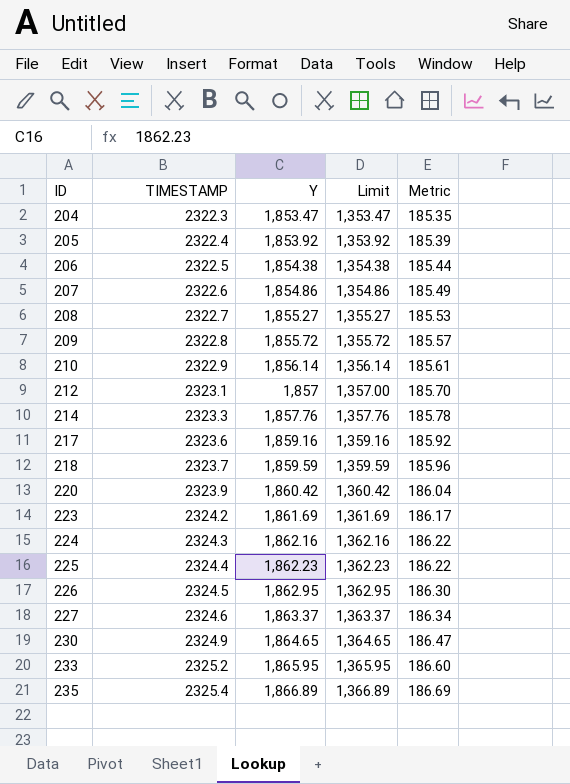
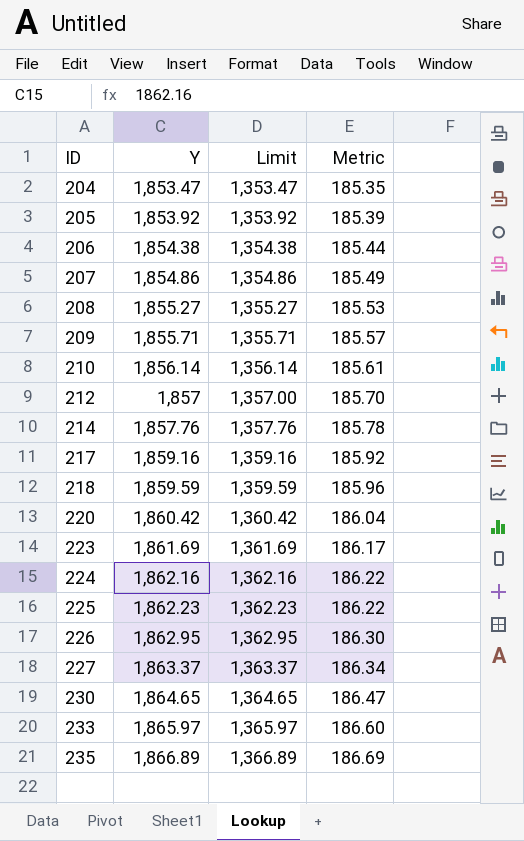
column TIMESTAMP | position: 2 -> none
209 | Y: 1,855.72 -> 1,855.71
209 | Limit: 1,355.72 -> 1,355.71
233 | Y: 1,865.95 -> 1,865.97
233 | Limit: 1,365.95 -> 1,365.97

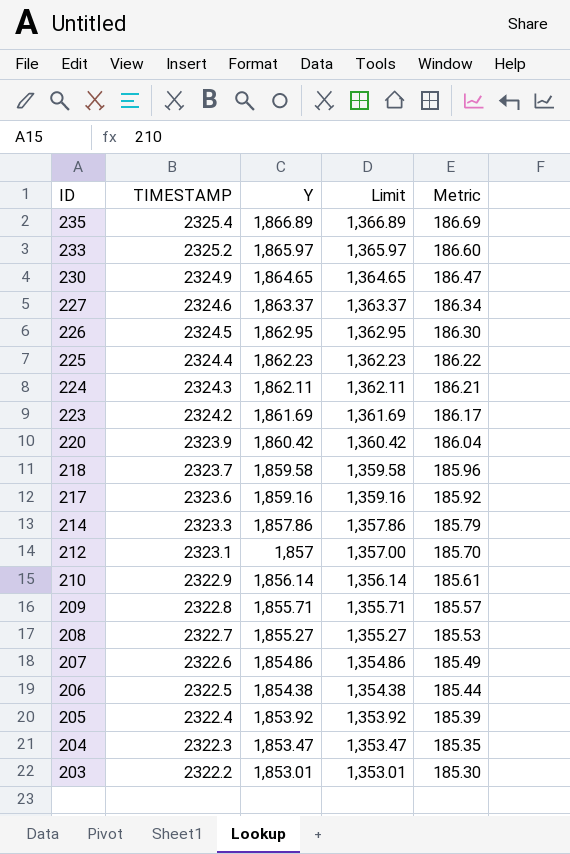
row order: ID ascending -> ID descending
column TIMESTAMP | position: none -> 2
224 | Y: 1,862.16 -> 1,862.11
224 | Limit: 1,362.16 -> 1,362.11
224 | Metric: 186.22 -> 186.21
218 | Y: 1,859.59 -> 1,859.58
218 | Limit: 1,359.59 -> 1,359.58
214 | Y: 1,857.76 -> 1,857.86
214 | Limit: 1,357.76 -> 1,357.86
214 | Metric: 185.78 -> 185.79
row 203: none -> 2322.2 | 1,853.01 | 1,353.01 | 185.30

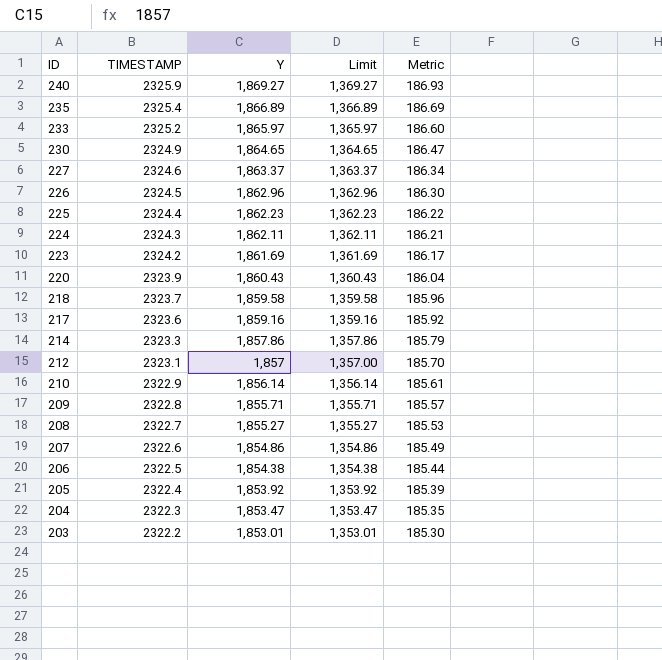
row 240: none -> 2325.9 | 1,869.27 | 1,369.27 | 186.93
226 | Y: 1,862.95 -> 1,862.96
226 | Limit: 1,362.95 -> 1,362.96
220 | Y: 1,860.42 -> 1,860.43
220 | Limit: 1,360.42 -> 1,360.43

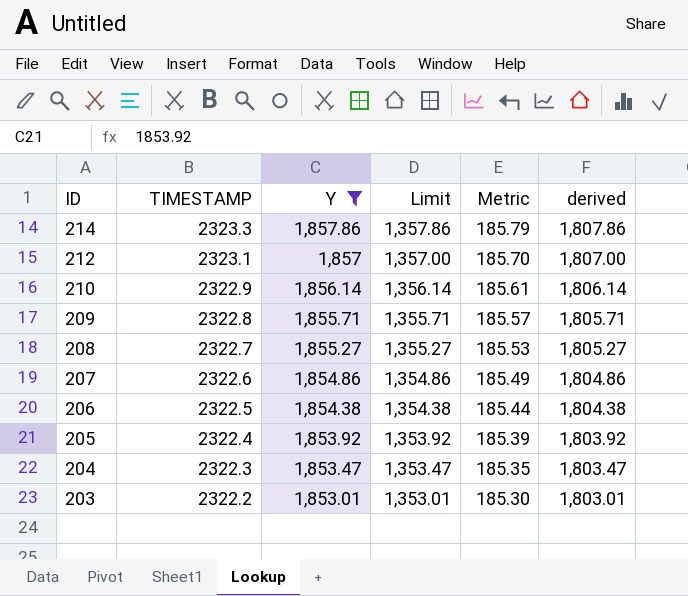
filter: none -> Y <= 1,857.86
column derived | formula: none -> [Y] - 50

